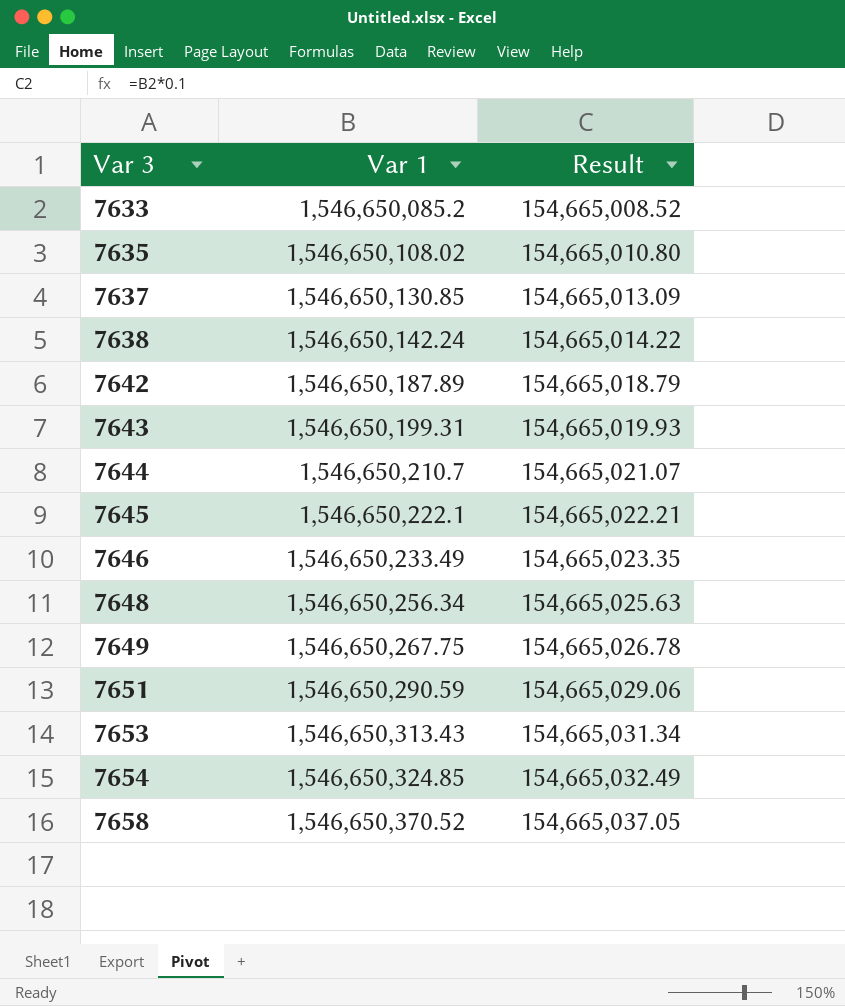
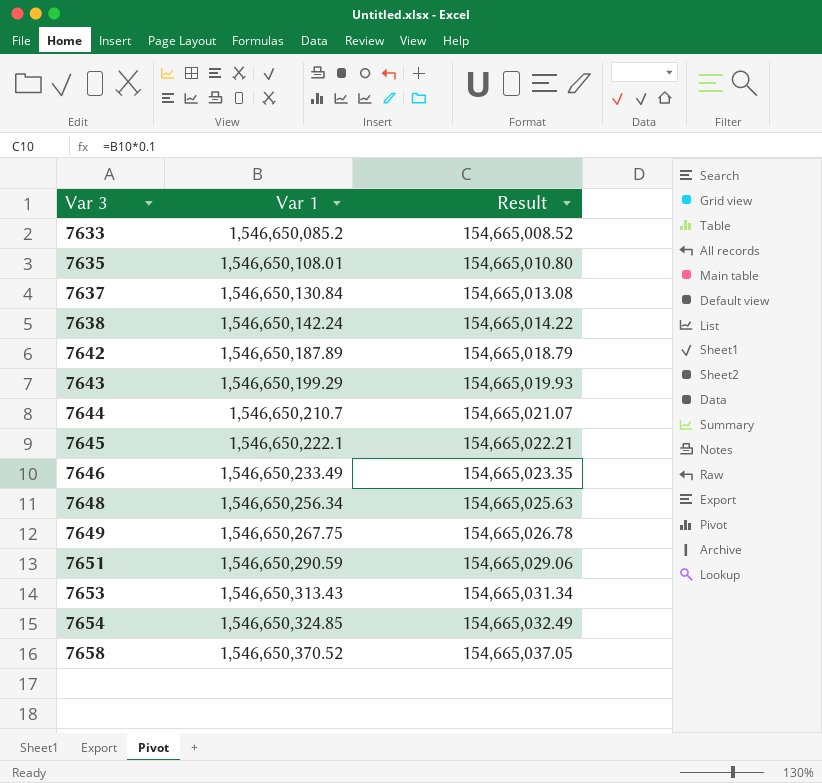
7635 | Var 1: 1,546,650,108.02 -> 1,546,650,108.01
7637 | Var 1: 1,546,650,130.85 -> 1,546,650,130.84
7637 | Result: 154,665,013.09 -> 154,665,013.08
7643 | Var 1: 1,546,650,199.31 -> 1,546,650,199.29

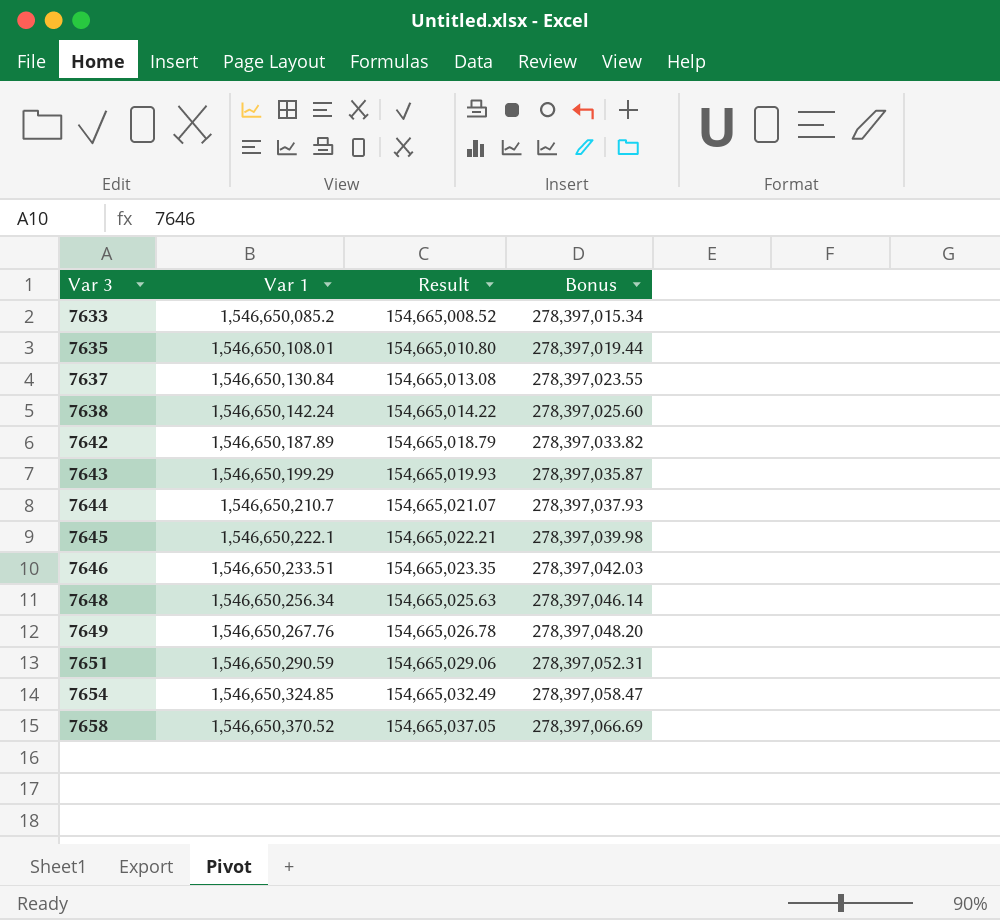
column Bonus | formula: none -> [Var 1] * 0.18
row 7653: 1,546,650,313.43 | 154,665,031.34 -> none
7646 | Var 1: 1,546,650,233.49 -> 1,546,650,233.51
7649 | Var 1: 1,546,650,267.75 -> 1,546,650,267.76

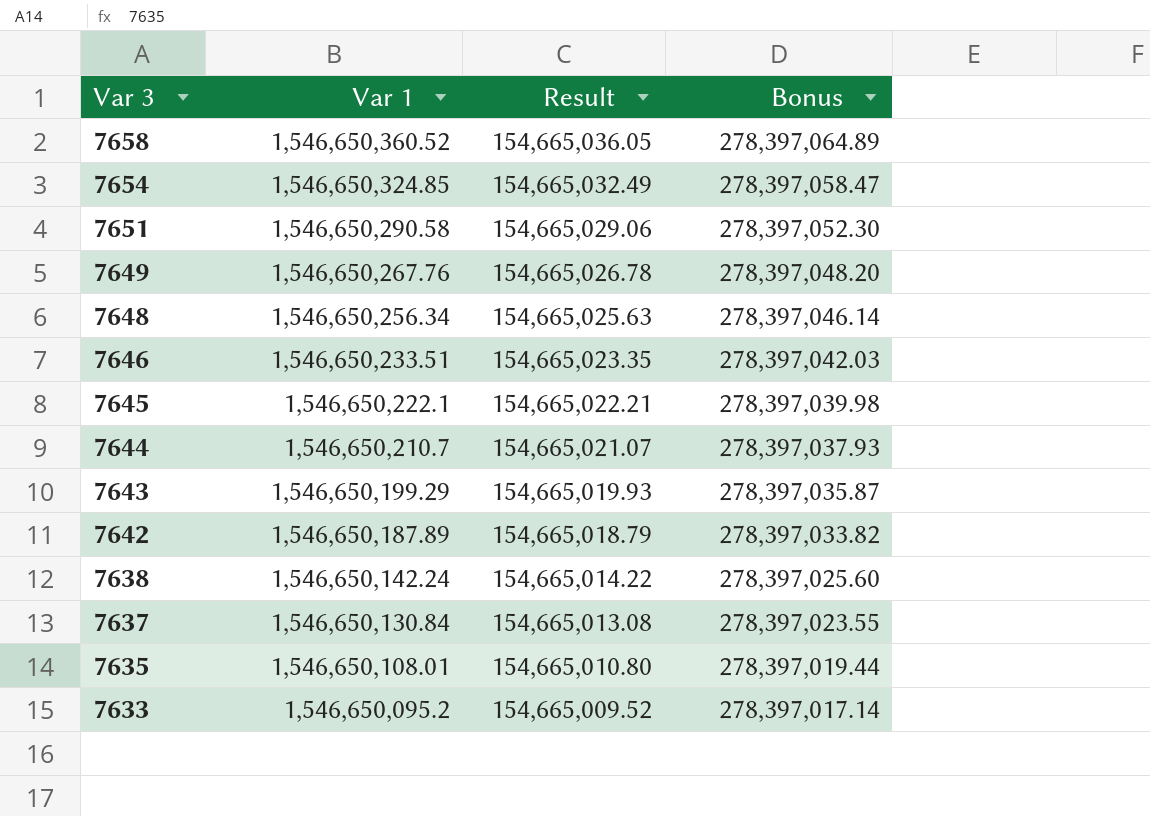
row order: Var 3 ascending -> Var 3 descending
7658 | Var 1: 1,546,650,370.52 -> 1,546,650,360.52
7658 | Result: 154,665,037.05 -> 154,665,036.05
7658 | Bonus: 278,397,066.69 -> 278,397,064.89
7651 | Var 1: 1,546,650,290.59 -> 1,546,650,290.58
7651 | Bonus: 278,397,052.31 -> 278,397,052.30
7633 | Var 1: 1,546,650,085.2 -> 1,546,650,095.2
7633 | Result: 154,665,008.52 -> 154,665,009.52
7633 | Bonus: 278,397,015.34 -> 278,397,017.14

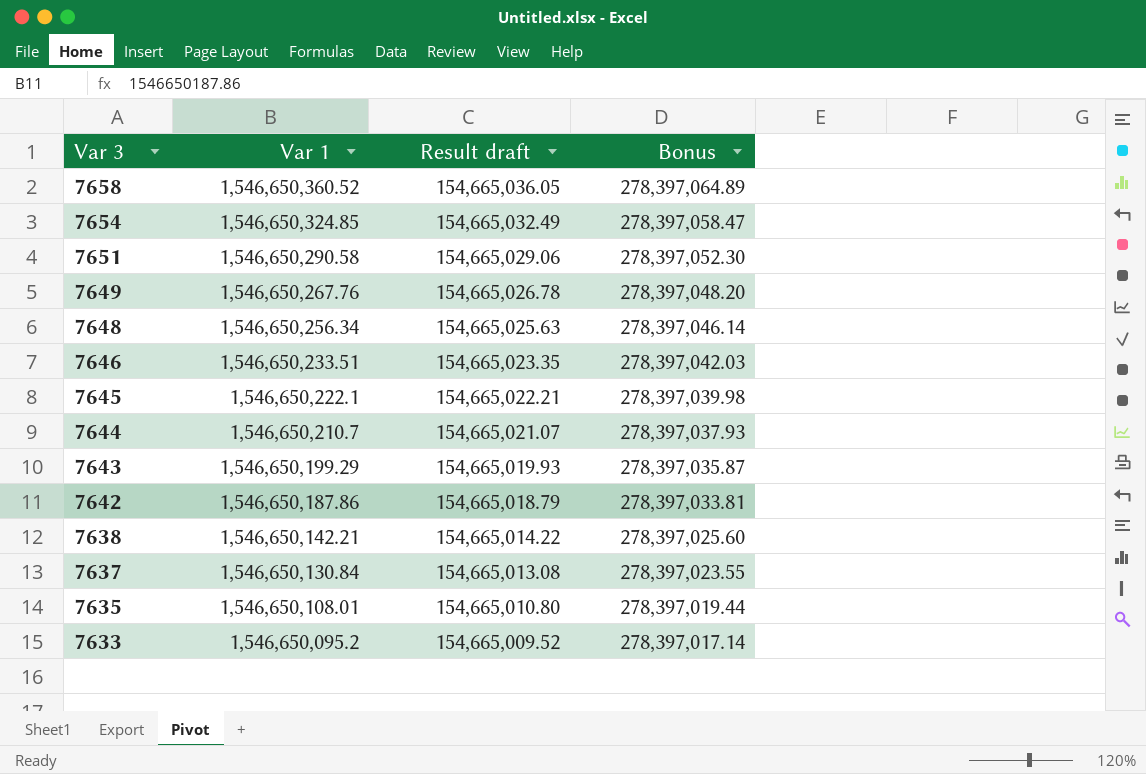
column name: Result -> Result draft
7642 | Var 1: 1,546,650,187.89 -> 1,546,650,187.86
7642 | Bonus: 278,397,033.82 -> 278,397,033.81
7638 | Var 1: 1,546,650,142.24 -> 1,546,650,142.21

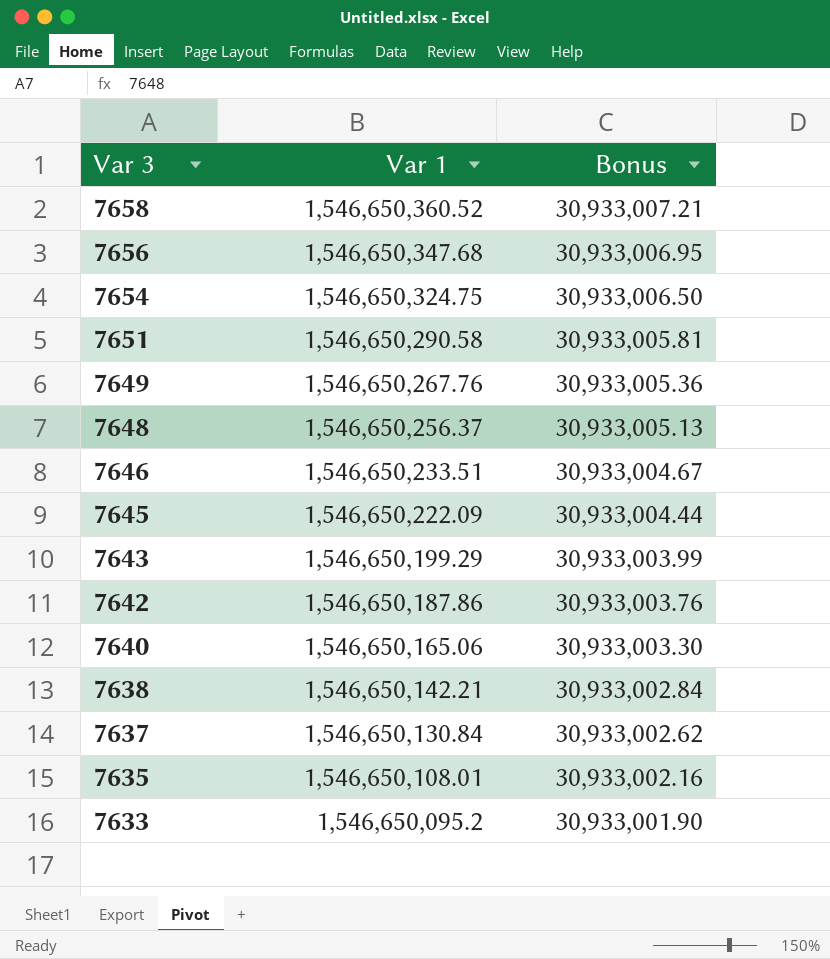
column Result draft | formula: [Var 1] * 0.1 -> none
column Bonus | formula: [Var 1] * 0.18 -> [Var 1] * 0.02
row 7644: 1,546,650,210.7 | 154,665,021.07 | 278,397,037.93 -> none
row 7656: none -> 1,546,650,347.68 | 30,933,006.95
7654 | Var 1: 1,546,650,324.85 -> 1,546,650,324.75
7648 | Var 1: 1,546,650,256.34 -> 1,546,650,256.37
7645 | Var 1: 1,546,650,222.1 -> 1,546,650,222.09
row 7640: none -> 1,546,650,165.06 | 30,933,003.30

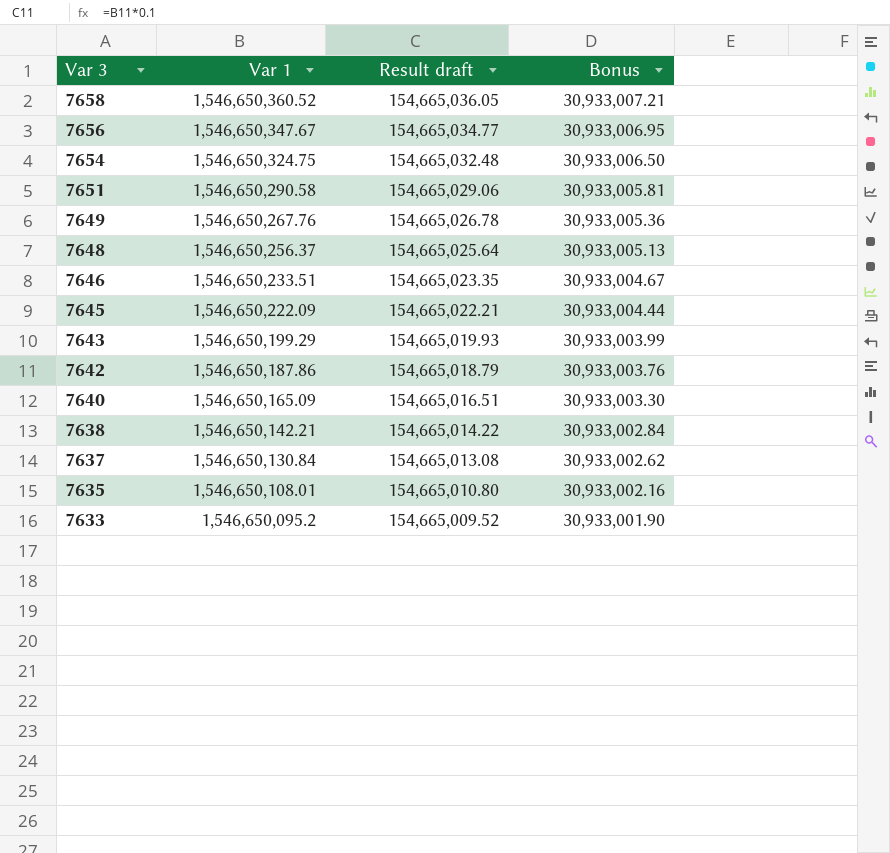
column Result draft | formula: none -> [Var 1] * 0.1
7656 | Var 1: 1,546,650,347.68 -> 1,546,650,347.67
7640 | Var 1: 1,546,650,165.06 -> 1,546,650,165.09

